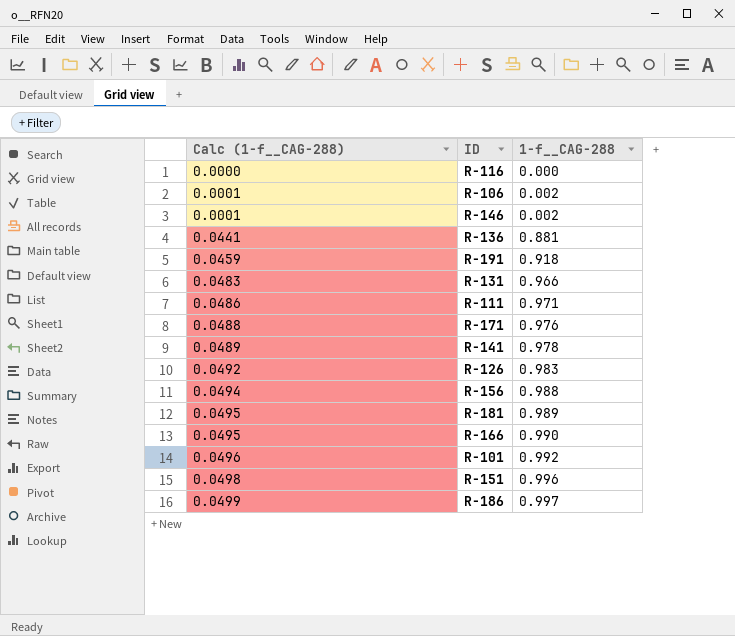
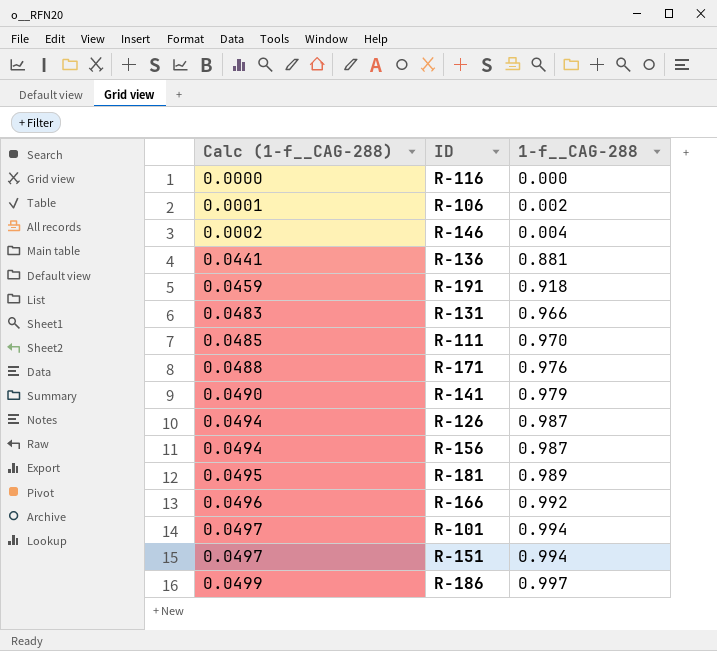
R-146 | Calc (1-f__CAG-288): 0.0001 -> 0.0002
R-146 | 1-f__CAG-288: 0.002 -> 0.004
R-111 | Calc (1-f__CAG-288): 0.0486 -> 0.0485
R-111 | 1-f__CAG-288: 0.971 -> 0.970
R-141 | Calc (1-f__CAG-288): 0.0489 -> 0.0490
R-141 | 1-f__CAG-288: 0.978 -> 0.979
R-126 | Calc (1-f__CAG-288): 0.0492 -> 0.0494
R-126 | 1-f__CAG-288: 0.983 -> 0.987
R-156 | 1-f__CAG-288: 0.988 -> 0.987
R-166 | Calc (1-f__CAG-288): 0.0495 -> 0.0496
R-166 | 1-f__CAG-288: 0.990 -> 0.992
R-101 | Calc (1-f__CAG-288): 0.0496 -> 0.0497
R-101 | 1-f__CAG-288: 0.992 -> 0.994
R-151 | Calc (1-f__CAG-288): 0.0498 -> 0.0497
R-151 | 1-f__CAG-288: 0.996 -> 0.994

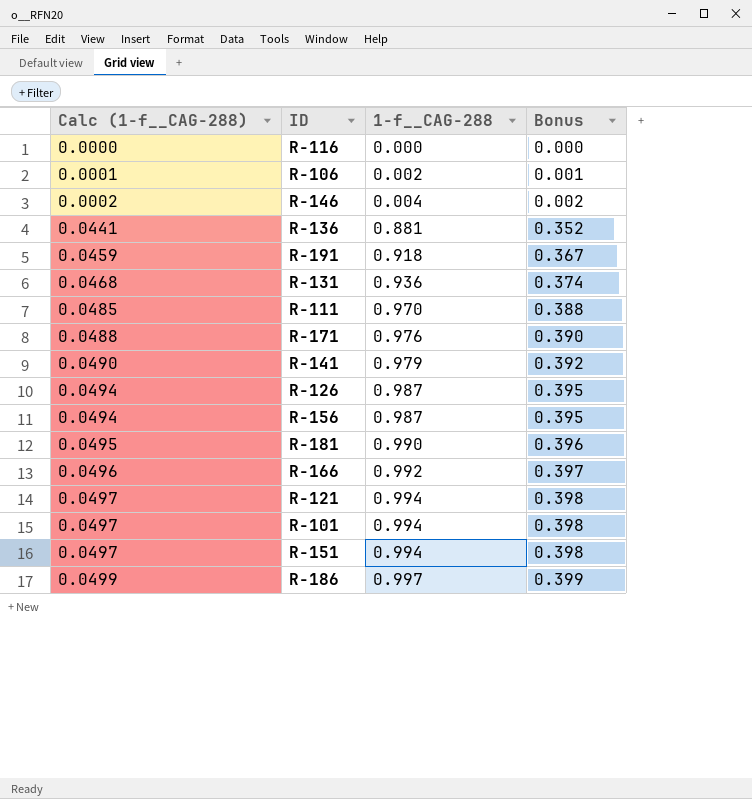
column Bonus | formula: none -> [1-f__CAG-288] * 0.4
R-131 | Calc (1-f__CAG-288): 0.0483 -> 0.0468
R-131 | 1-f__CAG-288: 0.966 -> 0.936
R-181 | 1-f__CAG-288: 0.989 -> 0.990
row R-121: none -> 0.0497 | 0.994 | 0.398

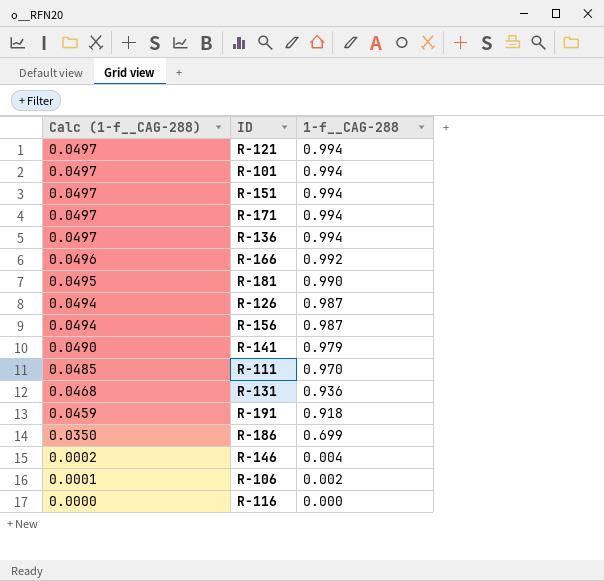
row order: Calc (1-f__CAG-288) ascending -> Calc (1-f__CAG-288) descending
column Bonus | formula: [1-f__CAG-288] * 0.4 -> none
R-171 | Calc (1-f__CAG-288): 0.0488 -> 0.0497
R-171 | 1-f__CAG-288: 0.976 -> 0.994
R-136 | Calc (1-f__CAG-288): 0.0441 -> 0.0497
R-136 | 1-f__CAG-288: 0.881 -> 0.994
R-186 | Calc (1-f__CAG-288): 0.0499 -> 0.0350
R-186 | 1-f__CAG-288: 0.997 -> 0.699

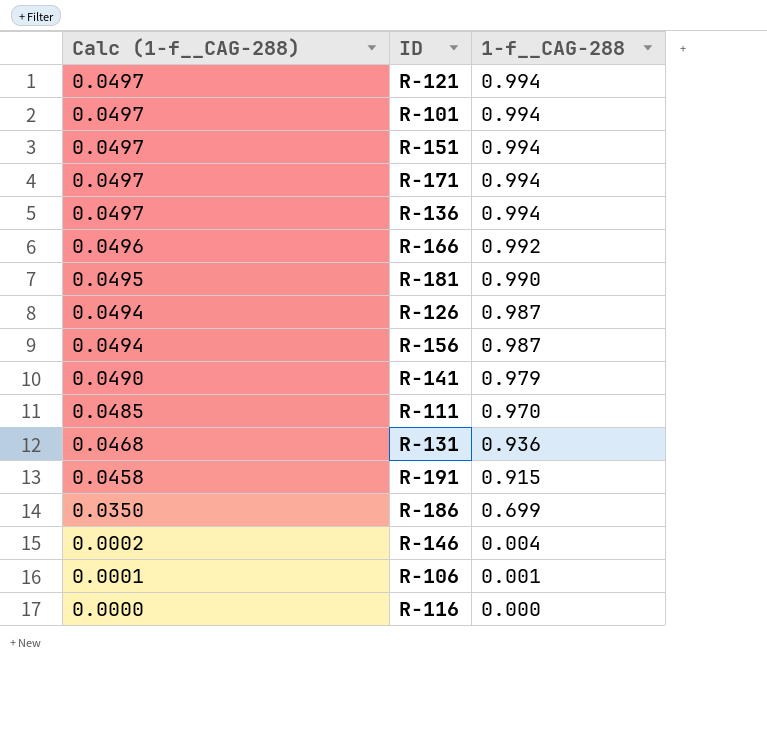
R-191 | Calc (1-f__CAG-288): 0.0459 -> 0.0458
R-191 | 1-f__CAG-288: 0.918 -> 0.915
R-106 | 1-f__CAG-288: 0.002 -> 0.001

